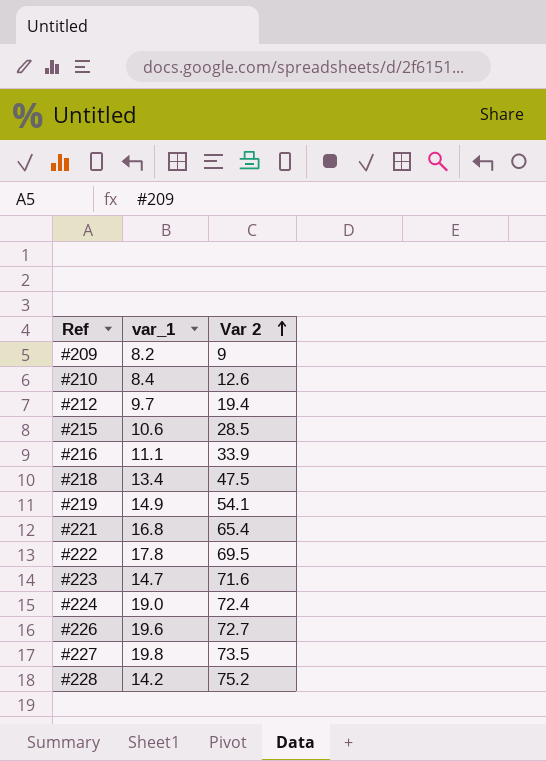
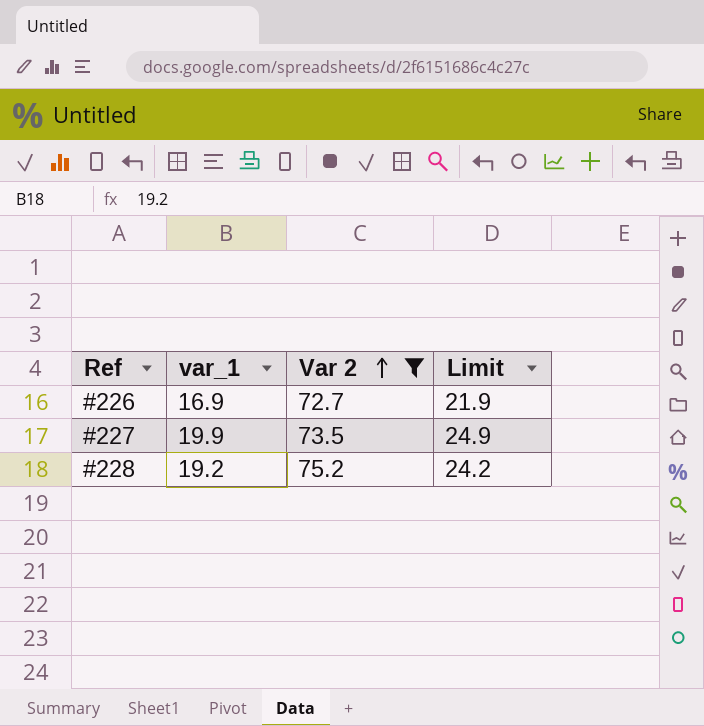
filter: none -> Var 2 >= 72.7
column Limit | formula: none -> [var_1] + 5
#226 | var_1: 19.6 -> 16.9
#227 | var_1: 19.8 -> 19.9
#228 | var_1: 14.2 -> 19.2

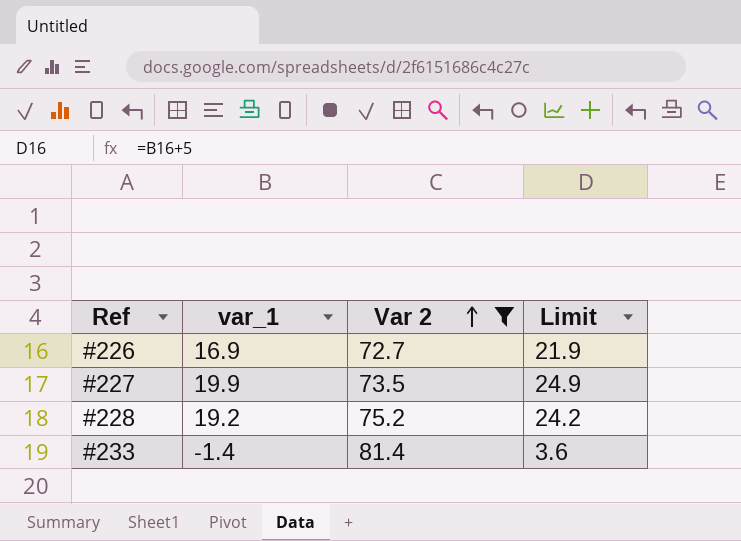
row #233: none -> -1.4 | 81.4 | 3.6

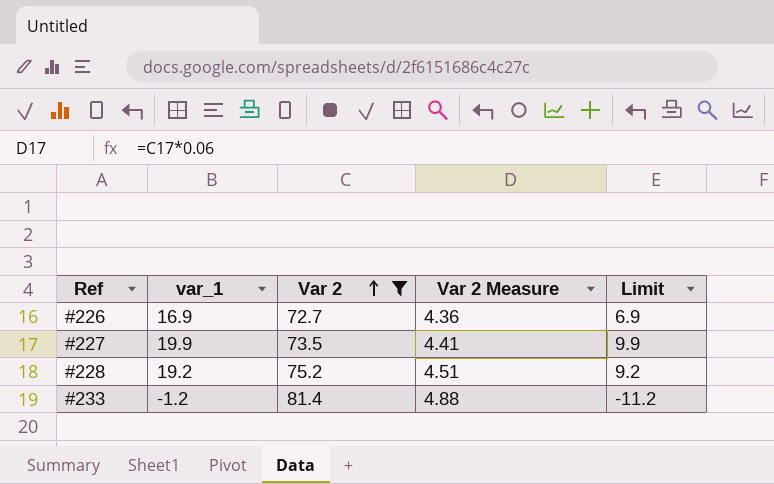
column Var 2 Measure | formula: none -> [Var 2] * 0.06
column Limit | formula: [var_1] + 5 -> [var_1] - 10
#233 | var_1: -1.4 -> -1.2

